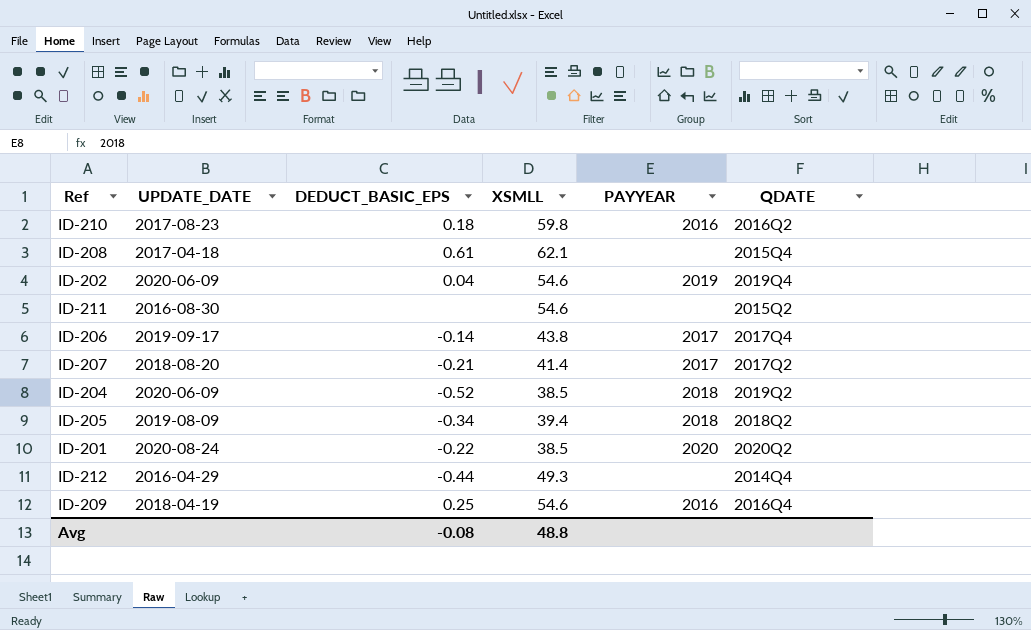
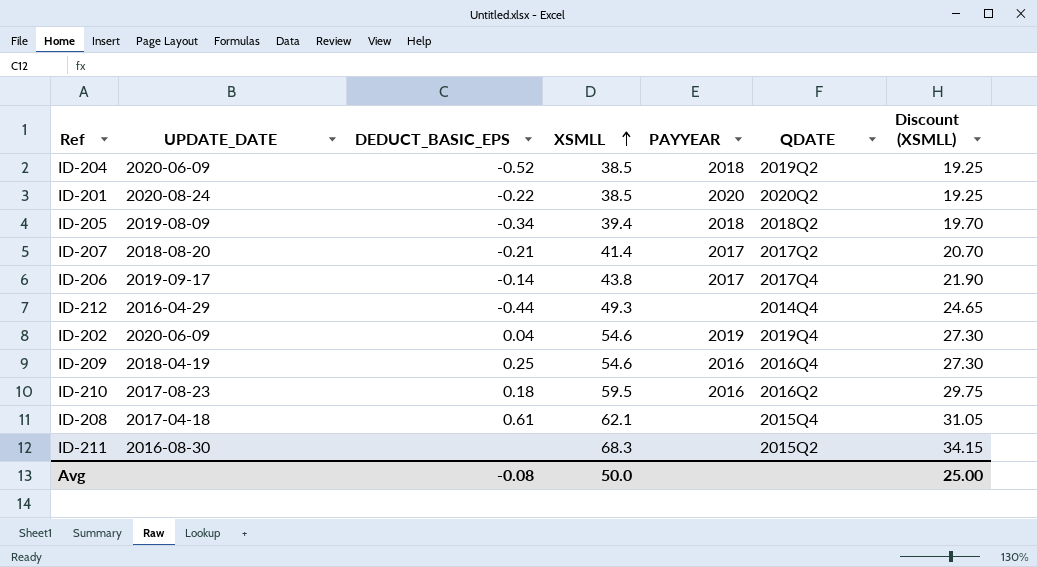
row order: none -> XSMLL ascending
column Discount (XSMLL) | formula: none -> [XSMLL] * 0.5
ID-210 | XSMLL: 59.8 -> 59.5
ID-211 | XSMLL: 54.6 -> 68.3
Avg | XSMLL: 48.8 -> 50.0

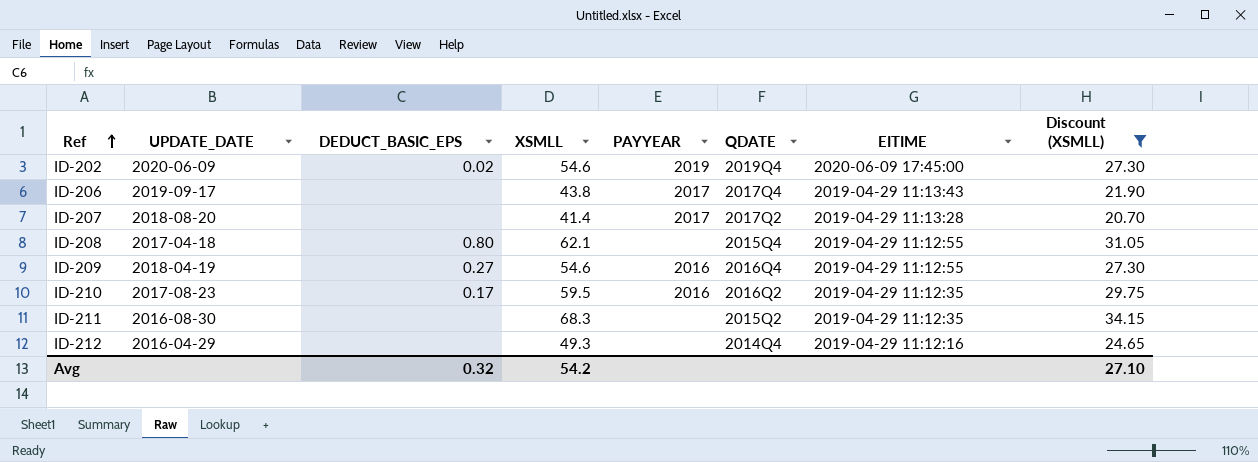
filter: none -> Discount (XSMLL) >= 20.70
row order: XSMLL ascending -> Ref ascending
column EITIME | position: none -> 7
ID-202 | DEDUCT_BASIC_EPS: 0.04 -> 0.02
ID-206 | DEDUCT_BASIC_EPS: -0.14 -> none
ID-207 | DEDUCT_BASIC_EPS: -0.21 -> none
ID-208 | DEDUCT_BASIC_EPS: 0.61 -> 0.80
ID-209 | DEDUCT_BASIC_EPS: 0.25 -> 0.27
ID-210 | DEDUCT_BASIC_EPS: 0.18 -> 0.17
ID-212 | DEDUCT_BASIC_EPS: -0.44 -> none
Avg | DEDUCT_BASIC_EPS: -0.08 -> 0.32
Avg | XSMLL: 50.0 -> 54.2
Avg | Discount (XSMLL): 25.00 -> 27.10

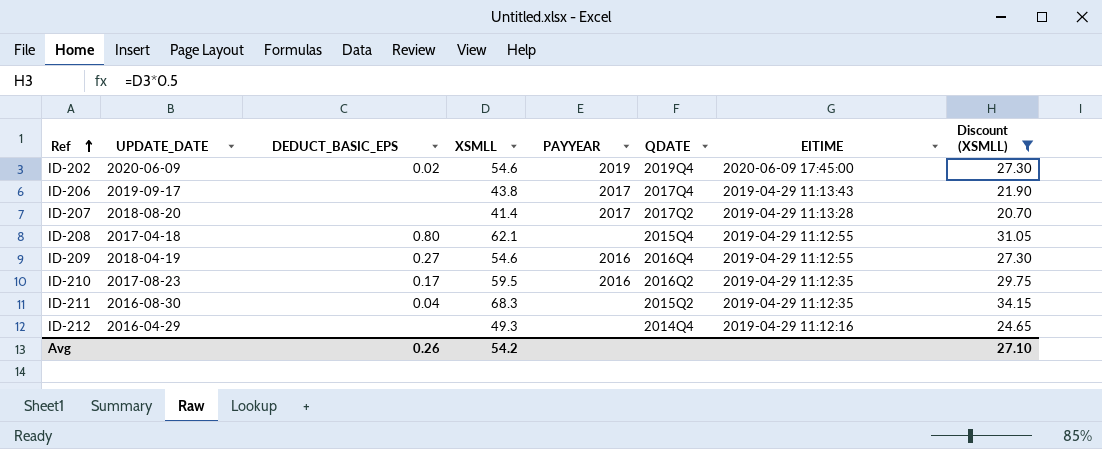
ID-211 | DEDUCT_BASIC_EPS: none -> 0.04
Avg | DEDUCT_BASIC_EPS: 0.32 -> 0.26

